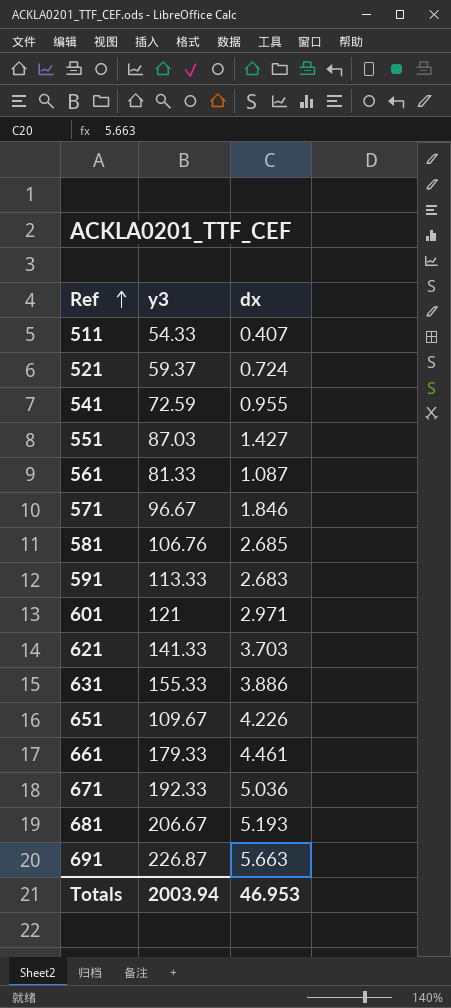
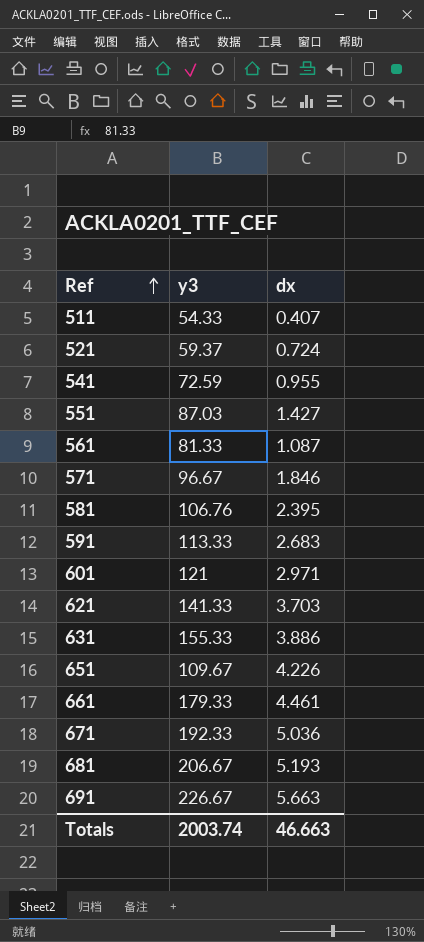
581 | dx: 2.685 -> 2.395
691 | y3: 226.87 -> 226.67
Totals | y3: 2003.94 -> 2003.74
Totals | dx: 46.953 -> 46.663

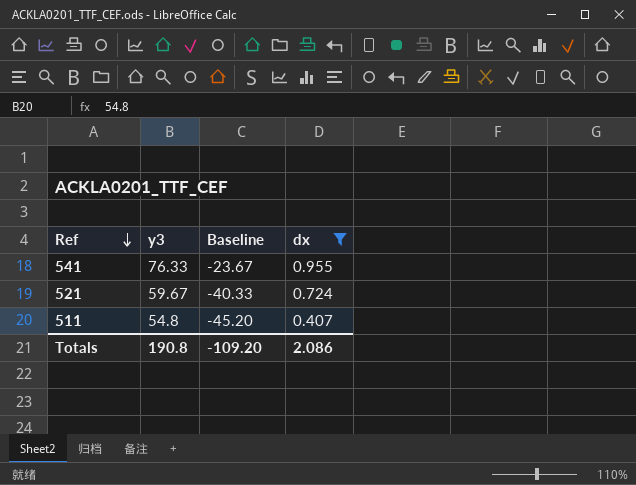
filter: none -> dx <= 0.955
row order: Ref ascending -> Ref descending
column Baseline | formula: none -> [y3] - 100
541 | y3: 72.59 -> 76.33
521 | y3: 59.37 -> 59.67
511 | y3: 54.33 -> 54.8
Totals | y3: 2003.74 -> 190.8
Totals | dx: 46.663 -> 2.086

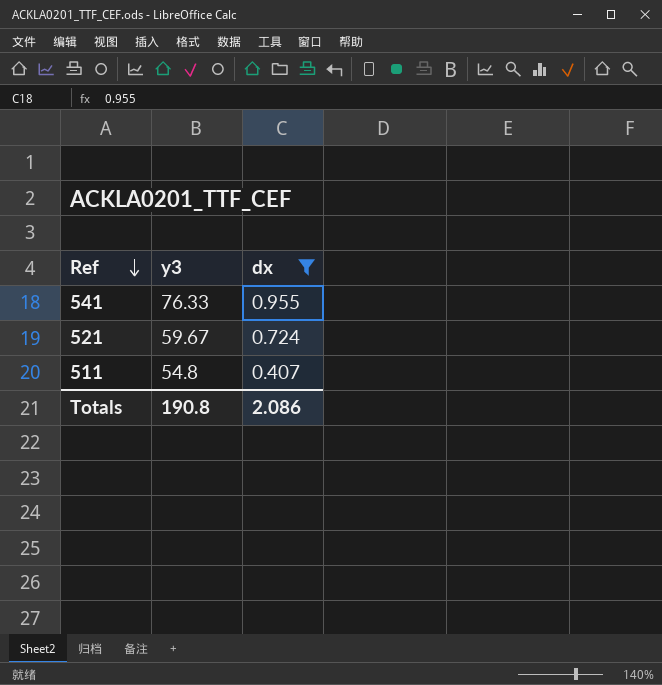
column Baseline | formula: [y3] - 100 -> none

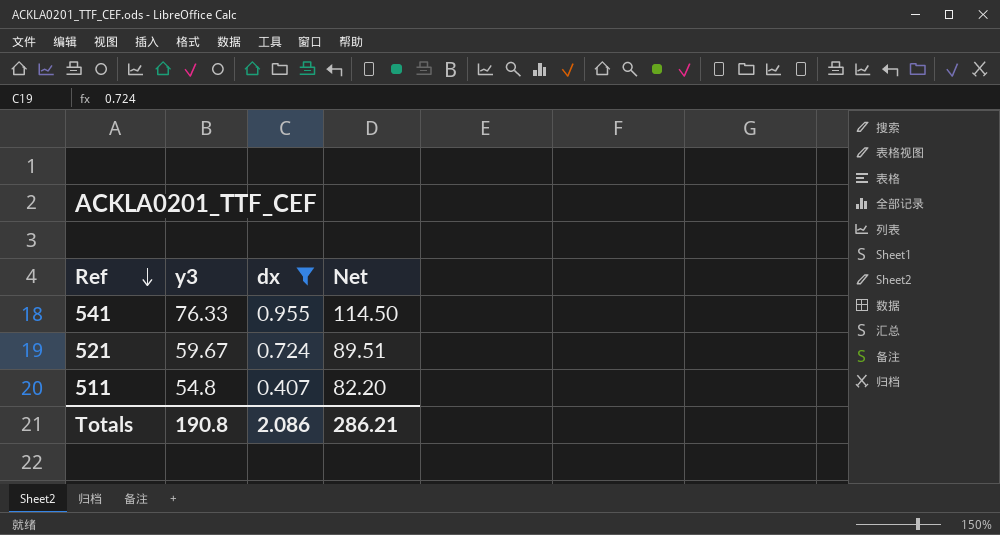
column Net | formula: none -> [y3] * 1.5

